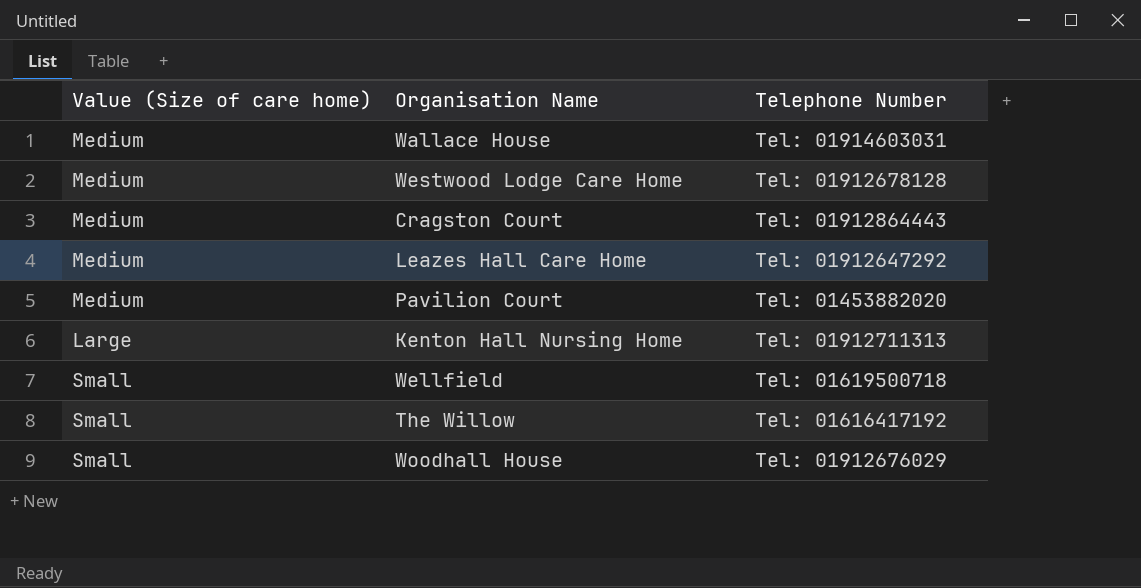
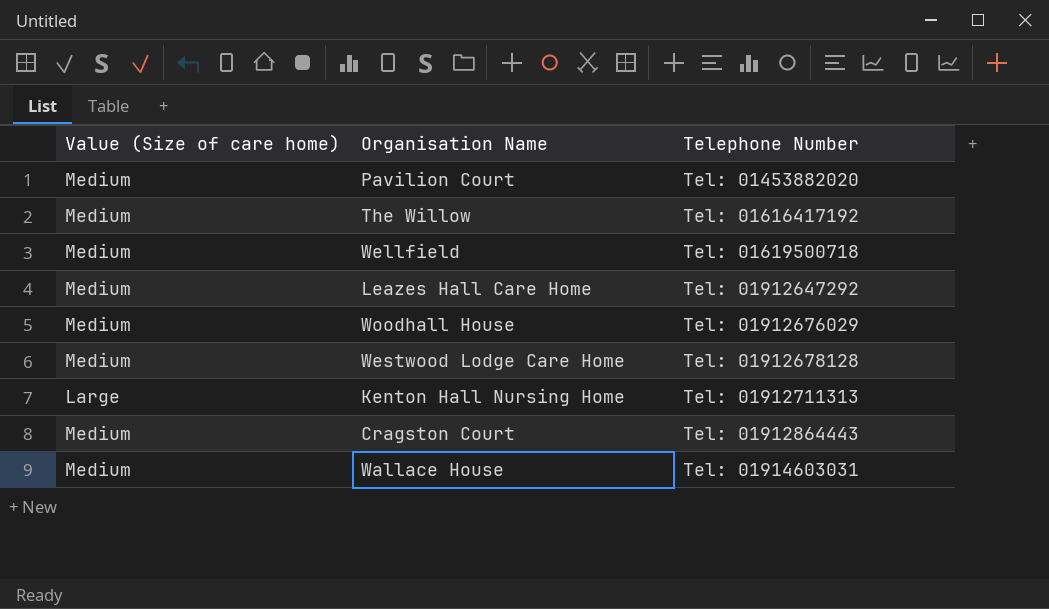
row order: none -> Telephone Number ascending
The Willow | Value (Size of care home): Small -> Medium
Wellfield | Value (Size of care home): Small -> Medium
Woodhall House | Value (Size of care home): Small -> Medium

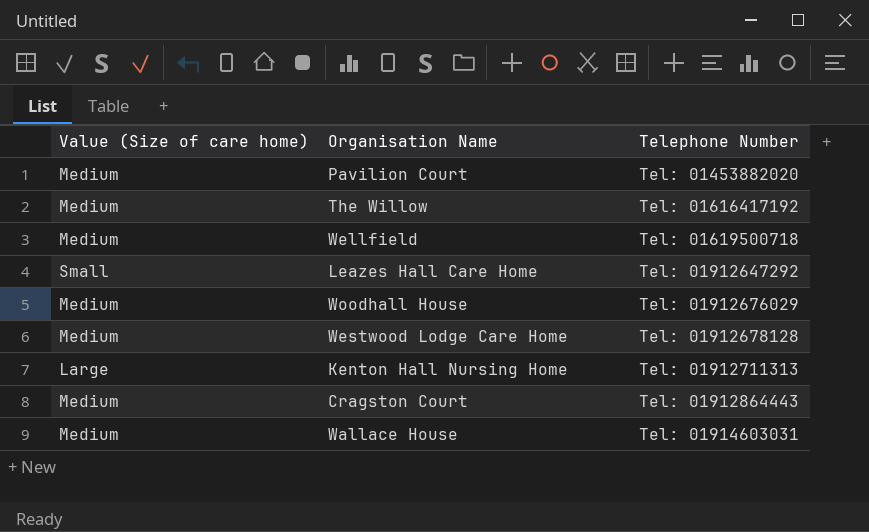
Leazes Hall Care Home | Value (Size of care home): Medium -> Small

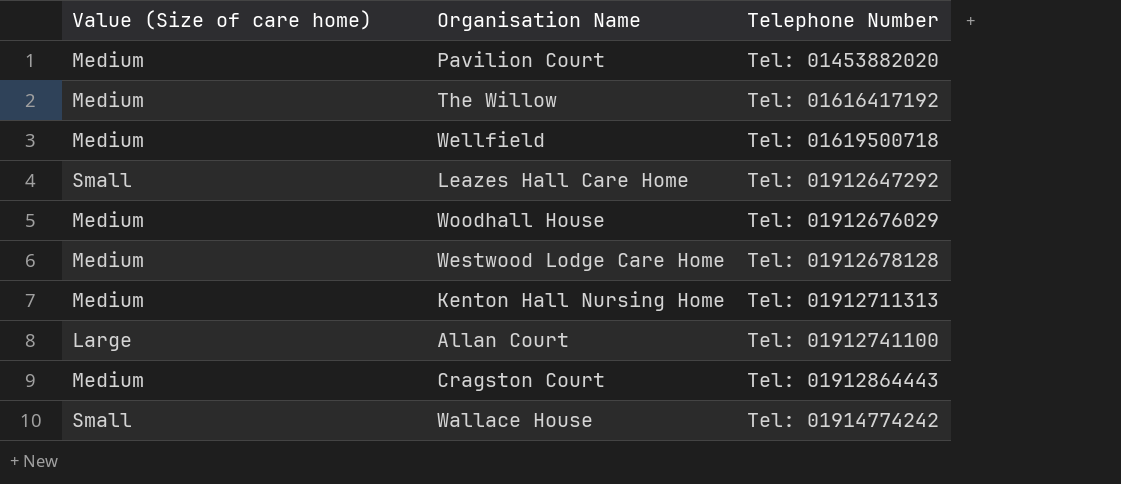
Kenton Hall Nursing Home | Value (Size of care home): Large -> Medium
row Allan Court: none -> Large | Tel: 01912741100
Wallace House | Value (Size of care home): Medium -> Small
Wallace House | Telephone Number: Tel: 01914603031 -> Tel: 01914774242

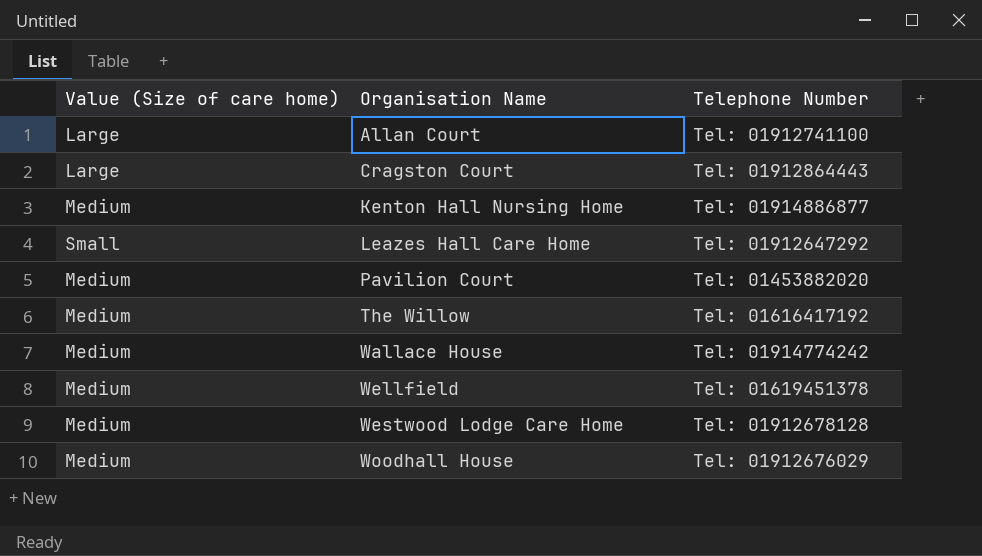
row order: Telephone Number ascending -> Organisation Name ascending
Cragston Court | Value (Size of care home): Medium -> Large
Kenton Hall Nursing Home | Telephone Number: Tel: 01912711313 -> Tel: 01914886877
Wallace House | Value (Size of care home): Small -> Medium
Wellfield | Telephone Number: Tel: 01619500718 -> Tel: 01619451378

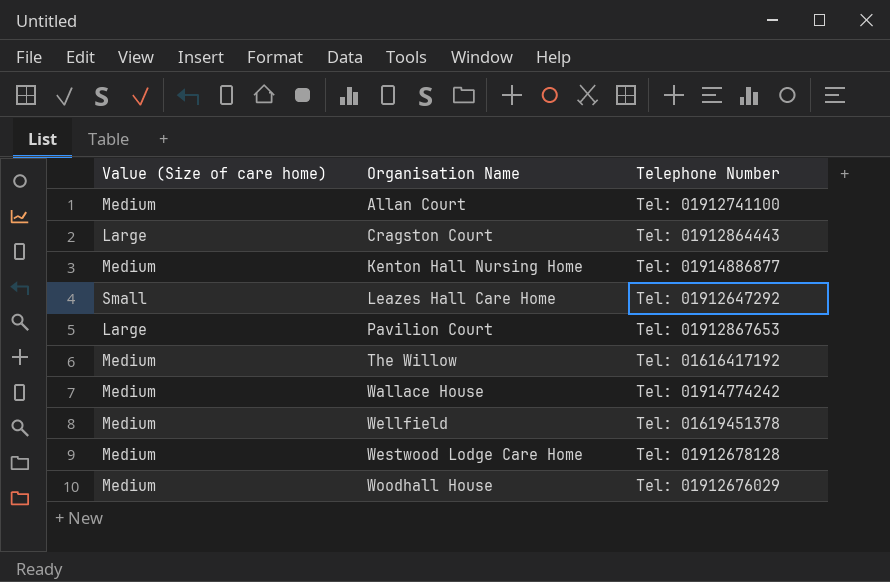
Allan Court | Value (Size of care home): Large -> Medium
Pavilion Court | Value (Size of care home): Medium -> Large
Pavilion Court | Telephone Number: Tel: 01453882020 -> Tel: 01912867653

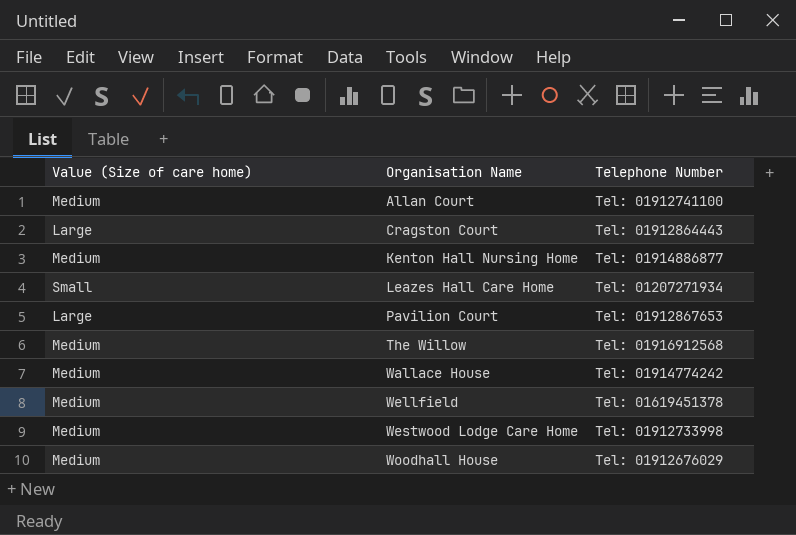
Leazes Hall Care Home | Telephone Number: Tel: 01912647292 -> Tel: 01207271934
The Willow | Telephone Number: Tel: 01616417192 -> Tel: 01916912568
Westwood Lodge Care Home | Telephone Number: Tel: 01912678128 -> Tel: 01912733998

